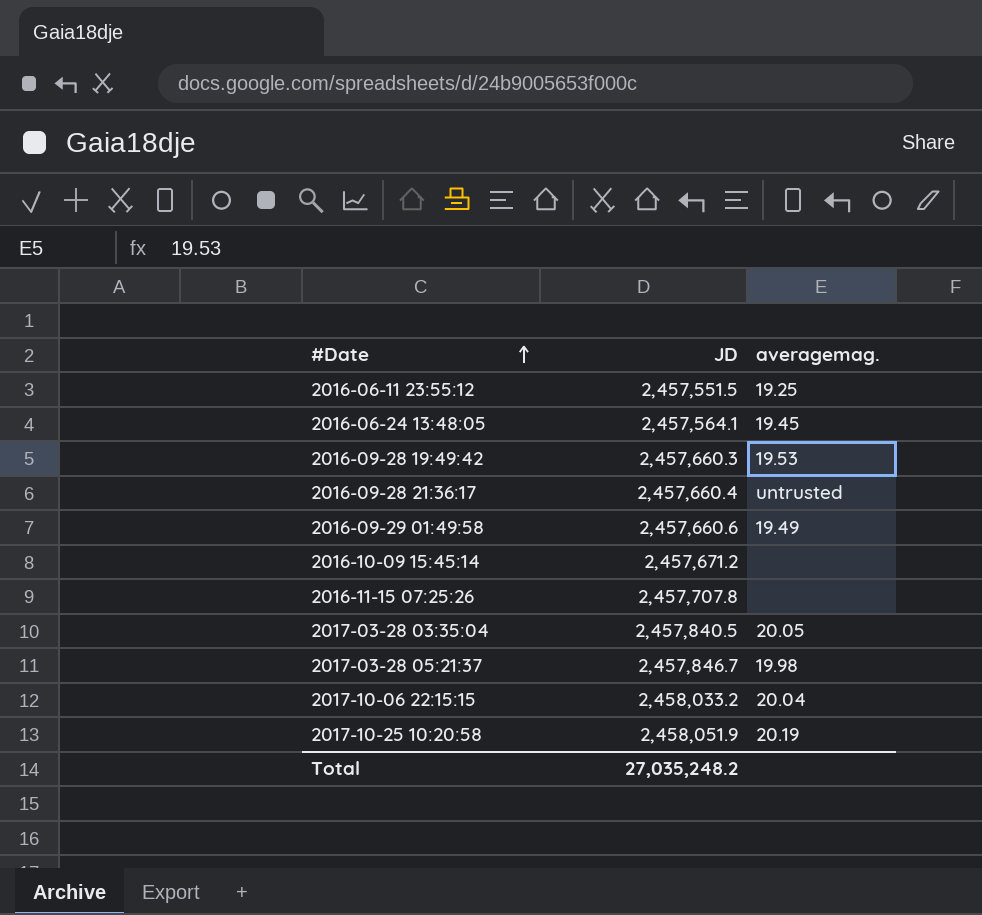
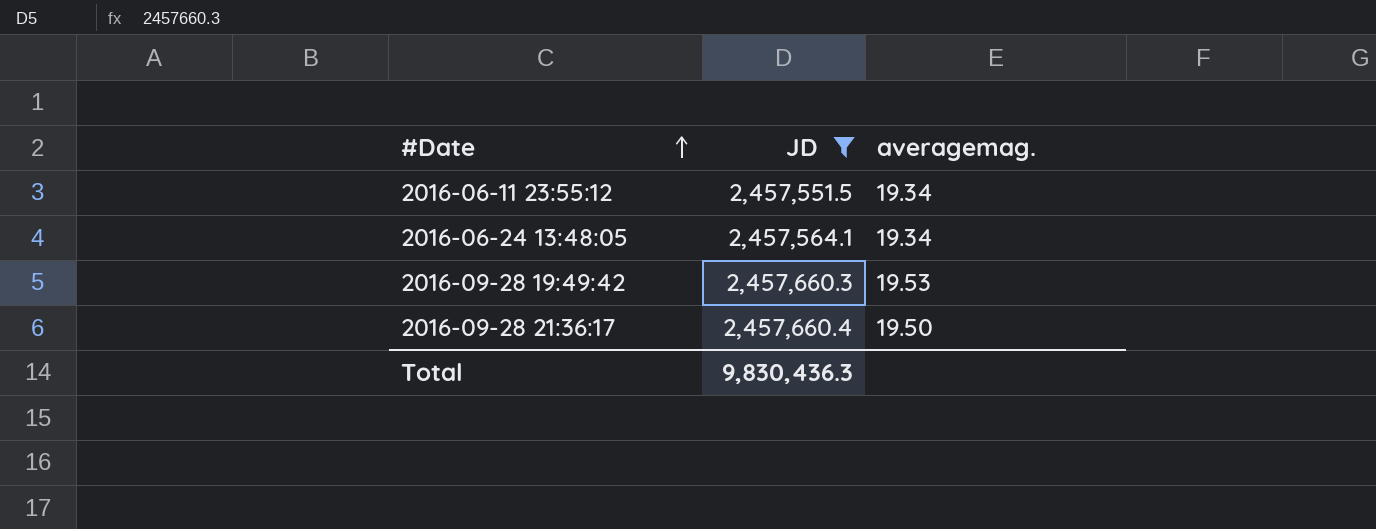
filter: none -> JD <= 2,457,660.4
2016-06-11 23:55:12 | averagemag.: 19.25 -> 19.34
2016-06-24 13:48:05 | averagemag.: 19.45 -> 19.34
2016-09-28 21:36:17 | averagemag.: untrusted -> 19.50
Total | JD: 27,035,248.2 -> 9,830,436.3

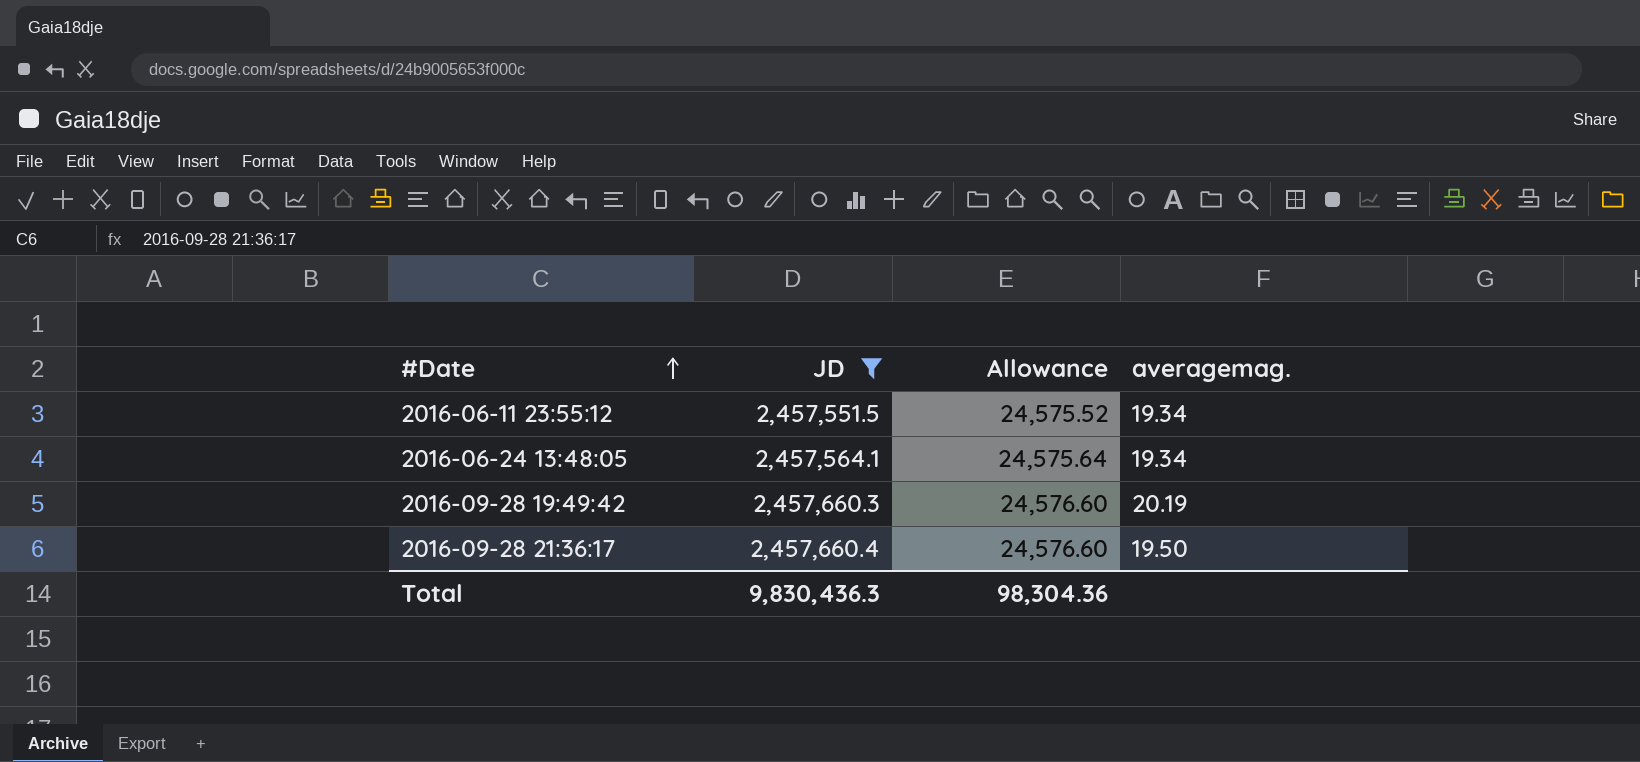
column Allowance | formula: none -> [JD] * 0.01
2016-09-28 19:49:42 | averagemag.: 19.53 -> 20.19

